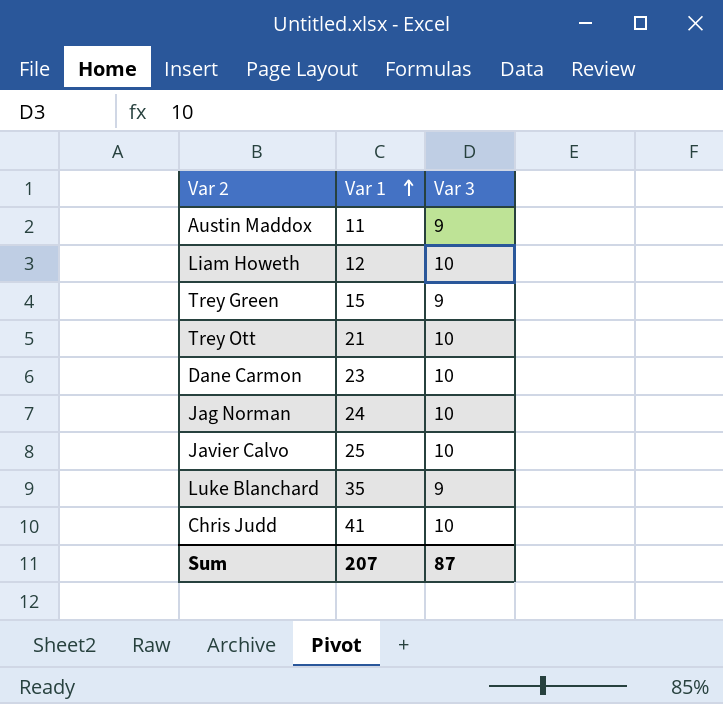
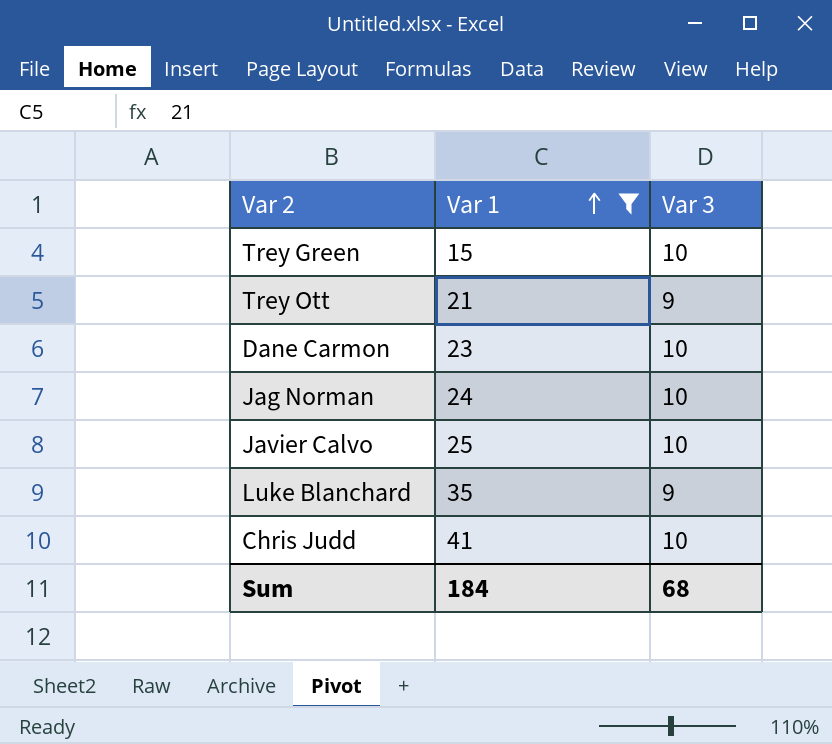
filter: none -> Var 1 >= 15
Trey Green | Var 3: 9 -> 10
Trey Ott | Var 3: 10 -> 9
Sum | Var 1: 207 -> 184
Sum | Var 3: 87 -> 68

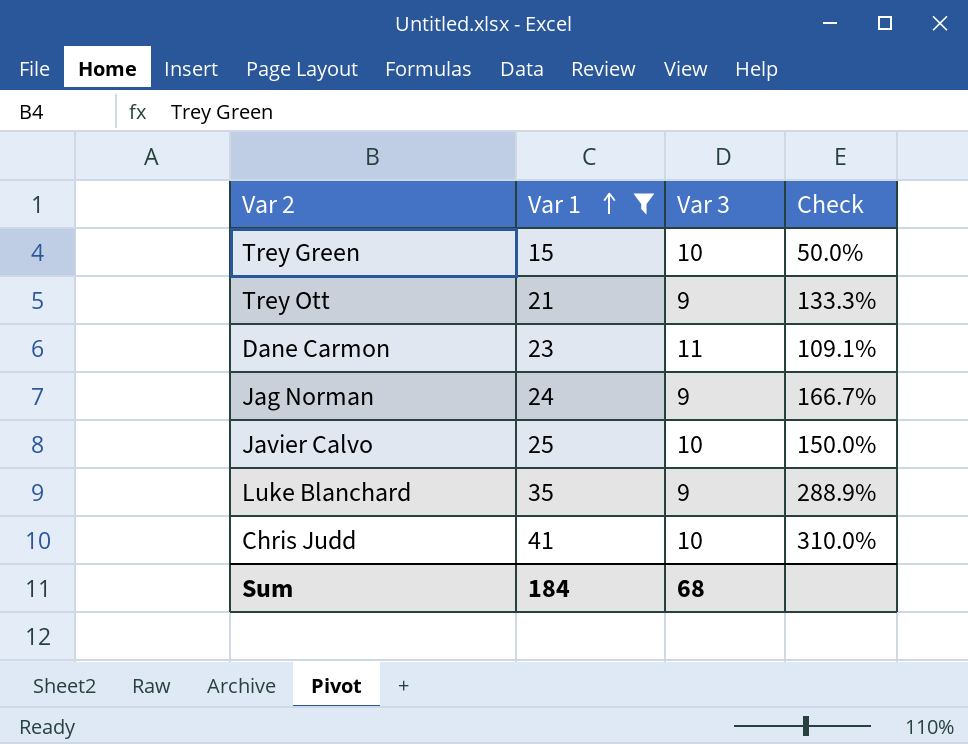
column Check | formula: none -> ([Var 1] - [Var 3]) / [Var 3]
Dane Carmon | Var 3: 10 -> 11
Jag Norman | Var 3: 10 -> 9

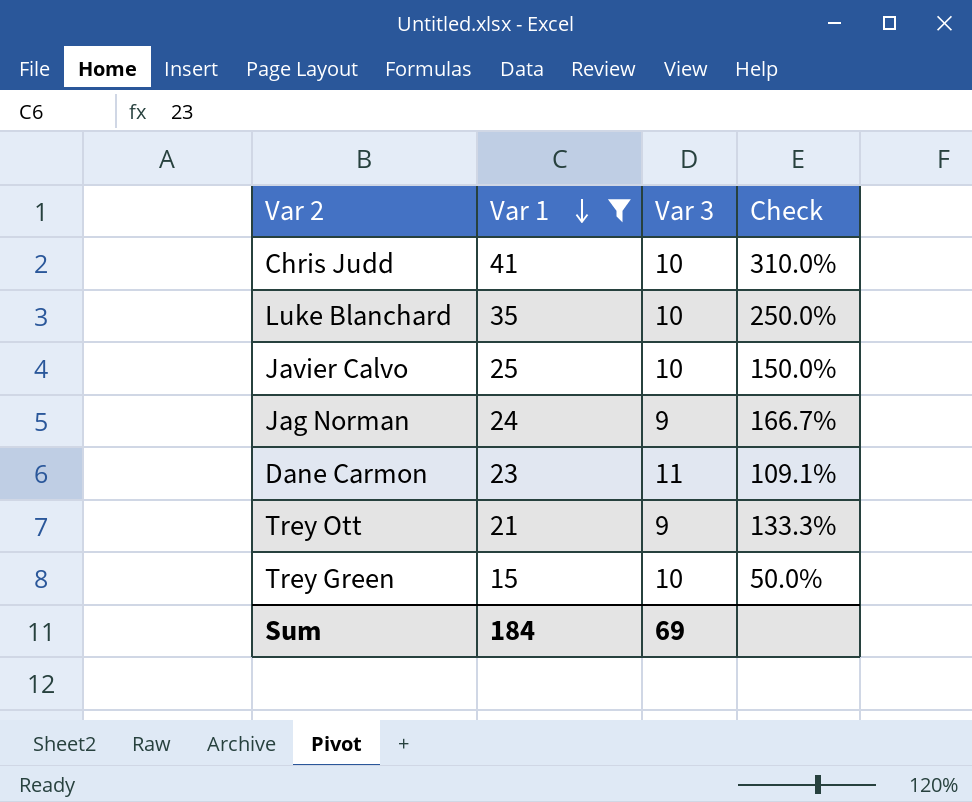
row order: Var 1 ascending -> Var 1 descending
Luke Blanchard | Var 3: 9 -> 10
Luke Blanchard | Check: 288.9% -> 250.0%
Sum | Var 3: 68 -> 69

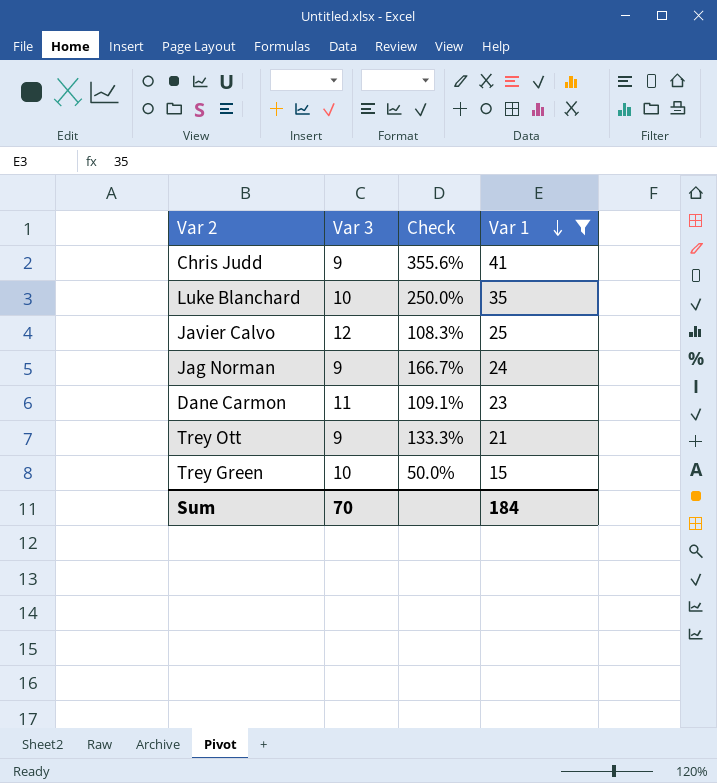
column Var 1 | position: 2 -> 4
Chris Judd | Var 3: 10 -> 9
Chris Judd | Check: 310.0% -> 355.6%
Javier Calvo | Var 3: 10 -> 12
Javier Calvo | Check: 150.0% -> 108.3%
Sum | Var 3: 69 -> 70

